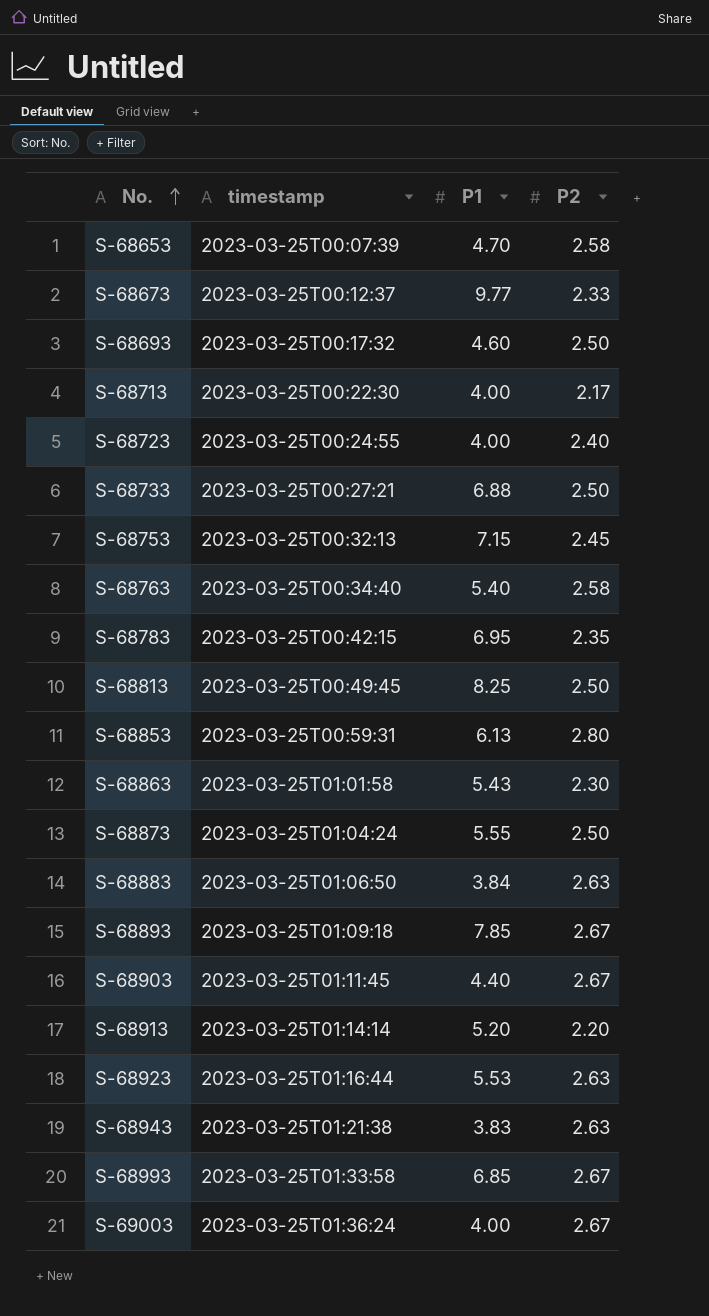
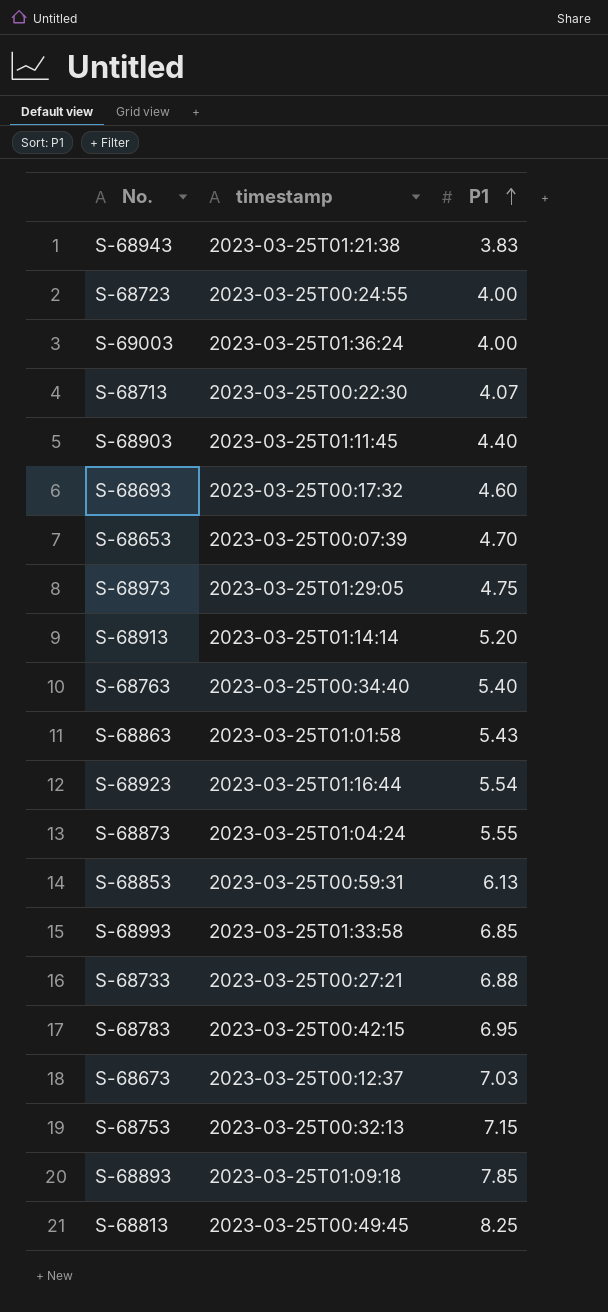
row order: No. ascending -> P1 ascending
column P2 | position: 4 -> none
row S-68883: 2023-03-25T01:06:50 | 3.84 | 2.63 -> none
S-68713 | P1: 4.00 -> 4.07
row S-68973: none -> 2023-03-25T01:29:05 | 4.75
S-68923 | P1: 5.53 -> 5.54
S-68673 | P1: 9.77 -> 7.03

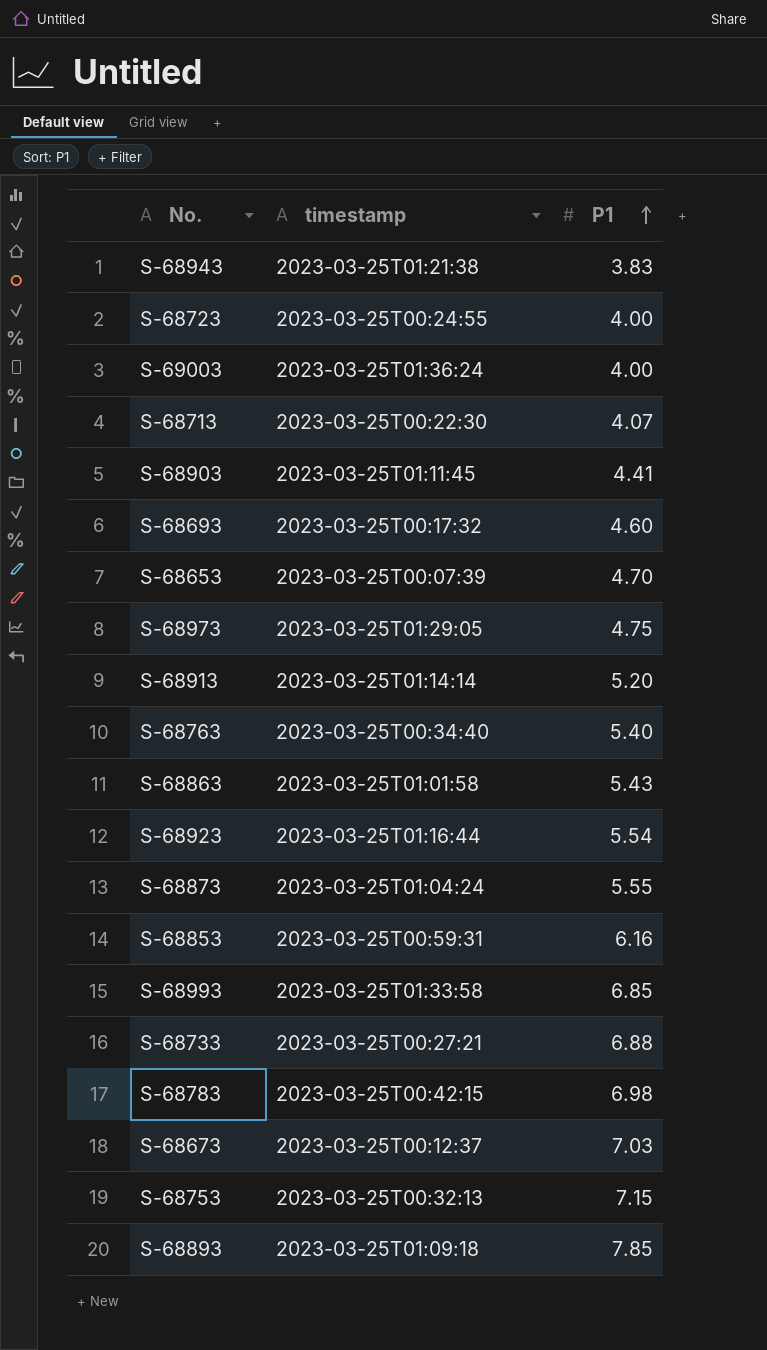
row S-68813: 2023-03-25T00:49:45 | 8.25 -> none
S-68903 | P1: 4.40 -> 4.41
S-68853 | P1: 6.13 -> 6.16
S-68783 | P1: 6.95 -> 6.98

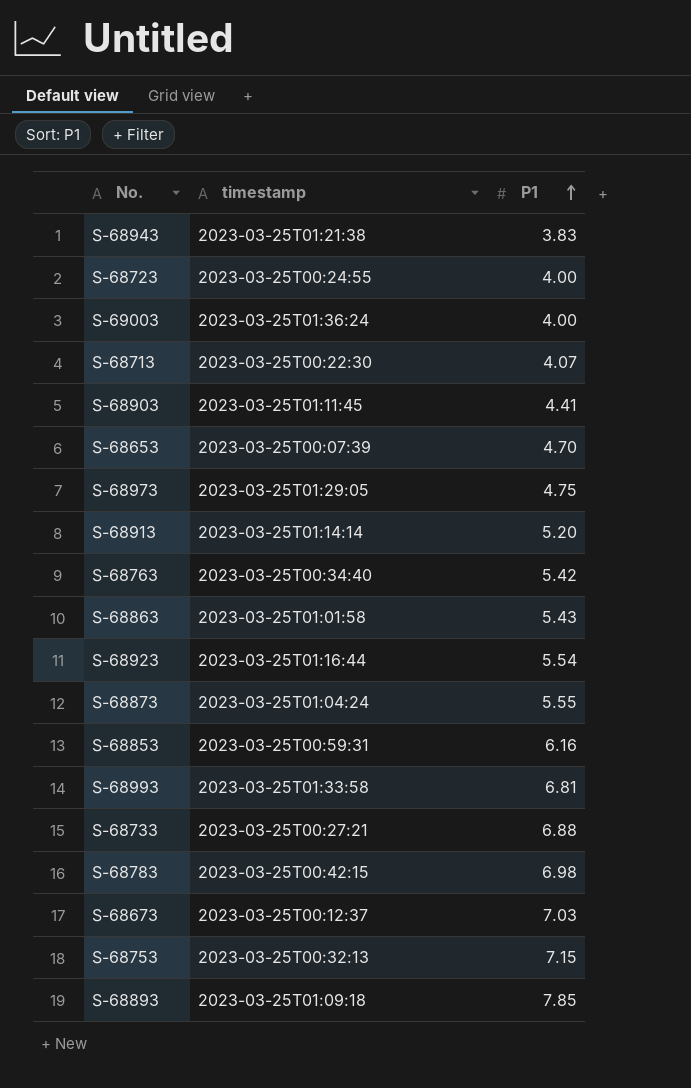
row S-68693: 2023-03-25T00:17:32 | 4.60 -> none
S-68763 | P1: 5.40 -> 5.42
S-68993 | P1: 6.85 -> 6.81

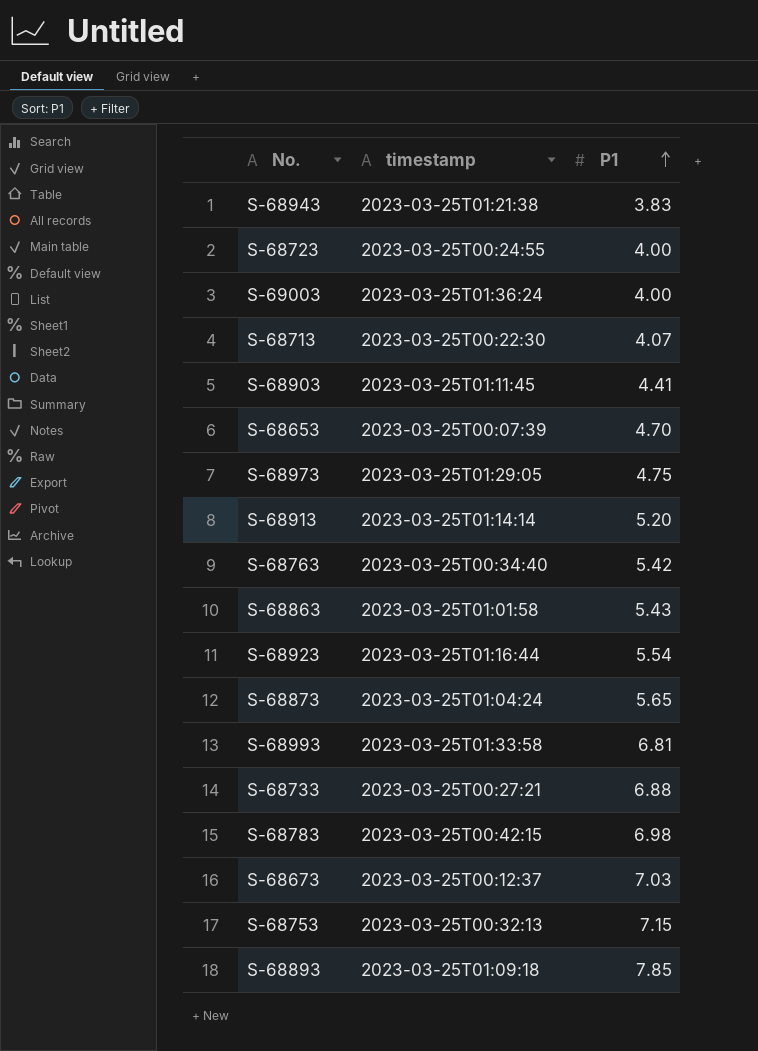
row S-68853: 2023-03-25T00:59:31 | 6.16 -> none
S-68873 | P1: 5.55 -> 5.65

